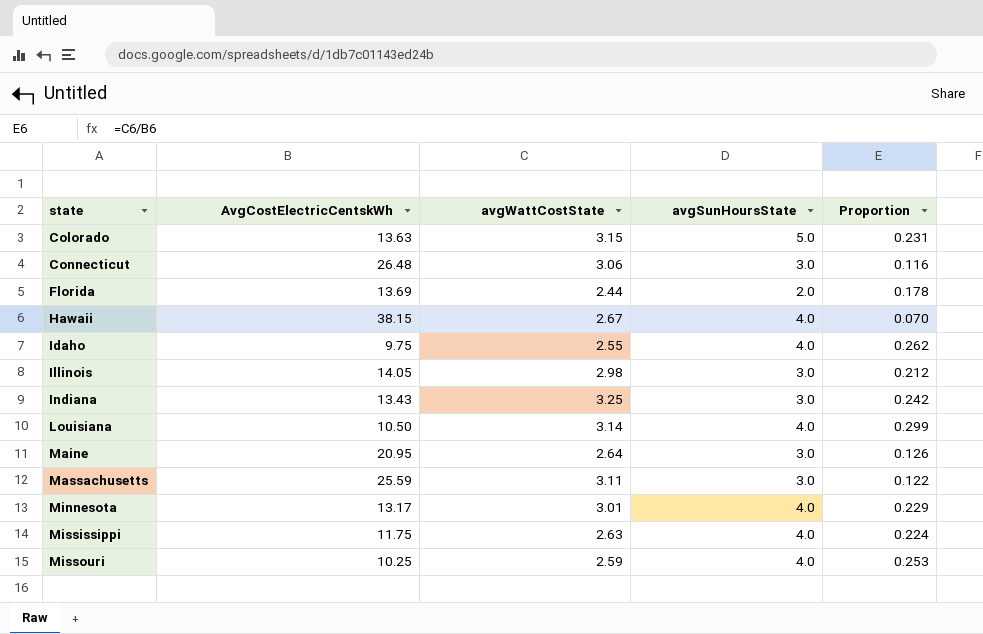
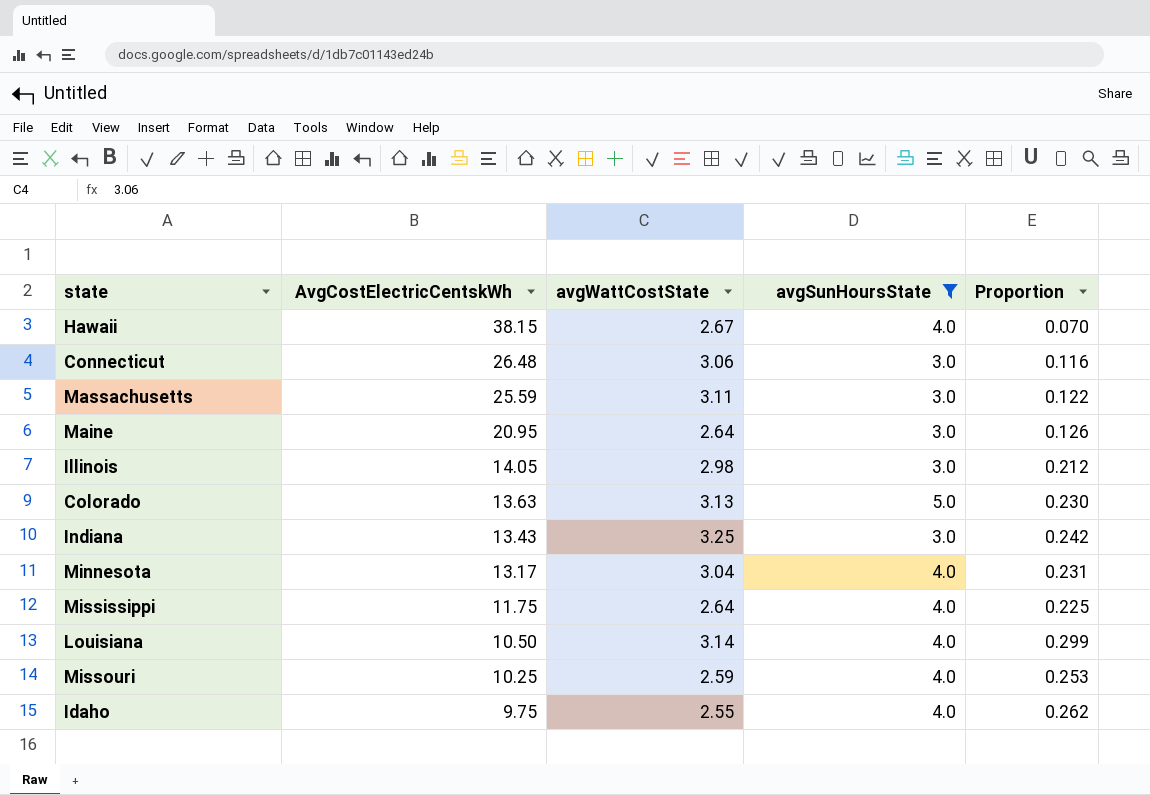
filter: none -> avgSunHoursState != 2.0
row order: state ascending -> AvgCostElectricCentskWh descending
Colorado | avgWattCostState: 3.15 -> 3.13
Colorado | Proportion: 0.231 -> 0.230
Minnesota | avgWattCostState: 3.01 -> 3.04
Minnesota | Proportion: 0.229 -> 0.231
Mississippi | avgWattCostState: 2.63 -> 2.64
Mississippi | Proportion: 0.224 -> 0.225

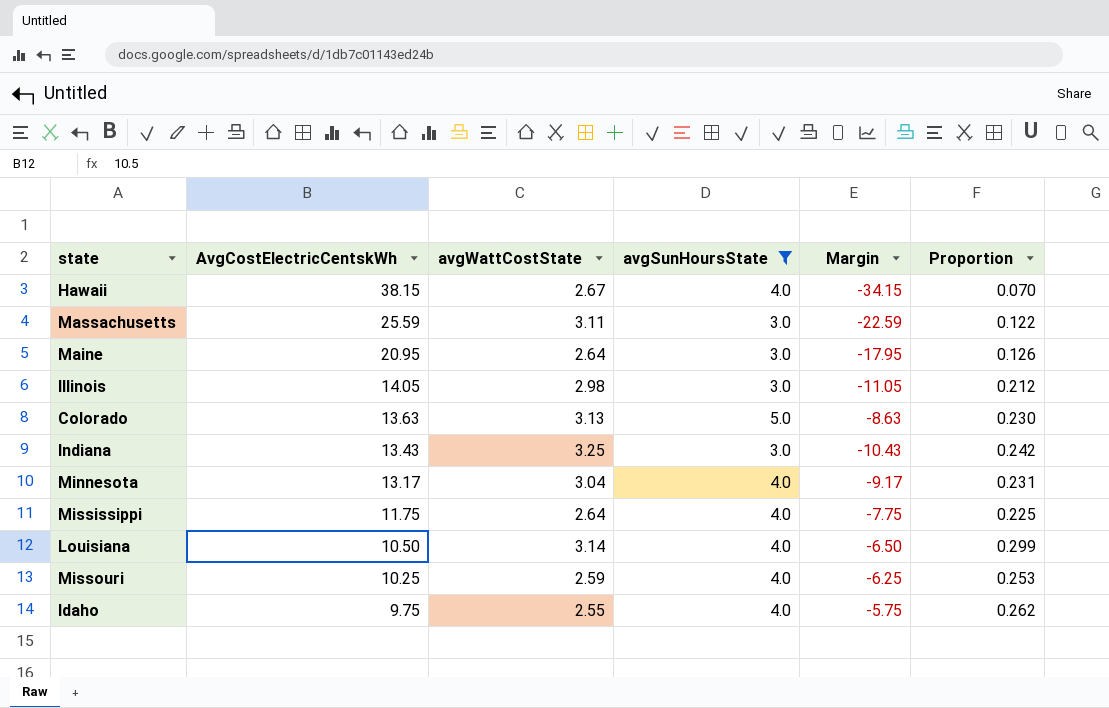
column Margin | formula: none -> [avgSunHoursState] - [AvgCostElectricCentskWh]
row Connecticut: 26.48 | 3.06 | 3.0 | 0.116 -> none

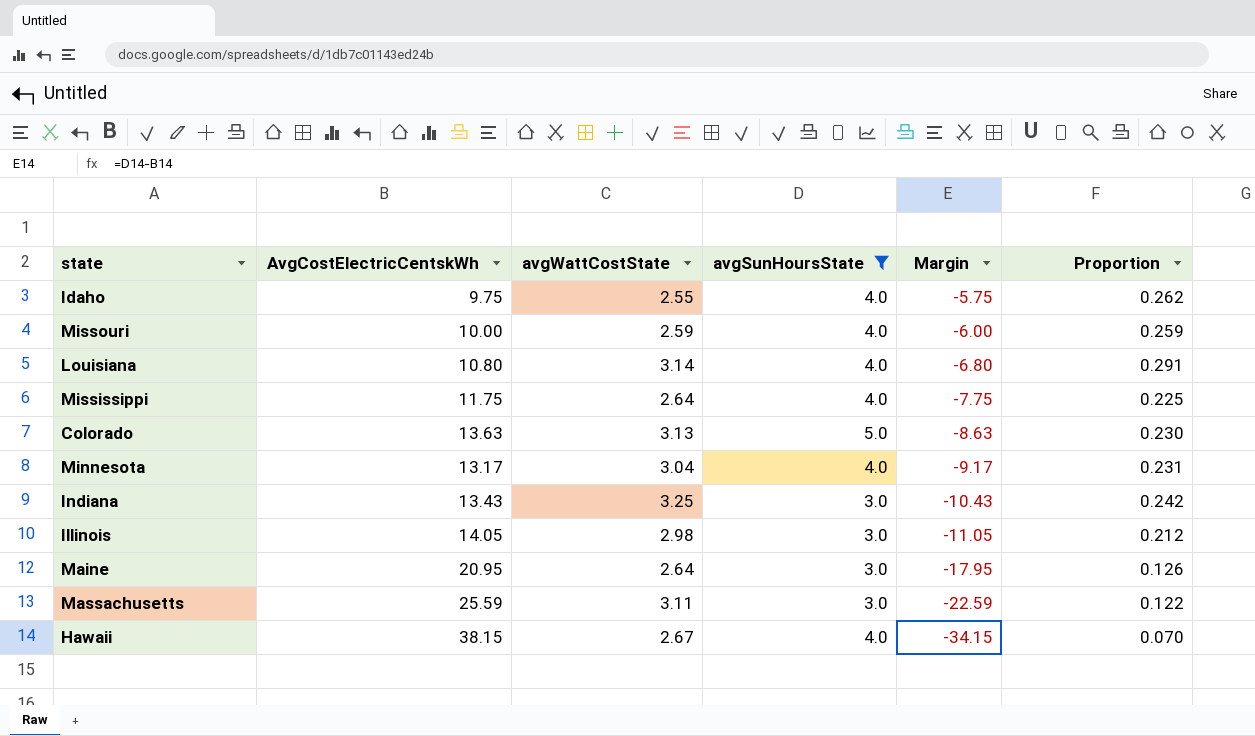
row order: AvgCostElectricCentskWh descending -> Margin descending
Missouri | AvgCostElectricCentskWh: 10.25 -> 10.00
Missouri | Margin: -6.25 -> -6.00
Missouri | Proportion: 0.253 -> 0.259
Louisiana | AvgCostElectricCentskWh: 10.50 -> 10.80
Louisiana | Margin: -6.50 -> -6.80
Louisiana | Proportion: 0.299 -> 0.291

